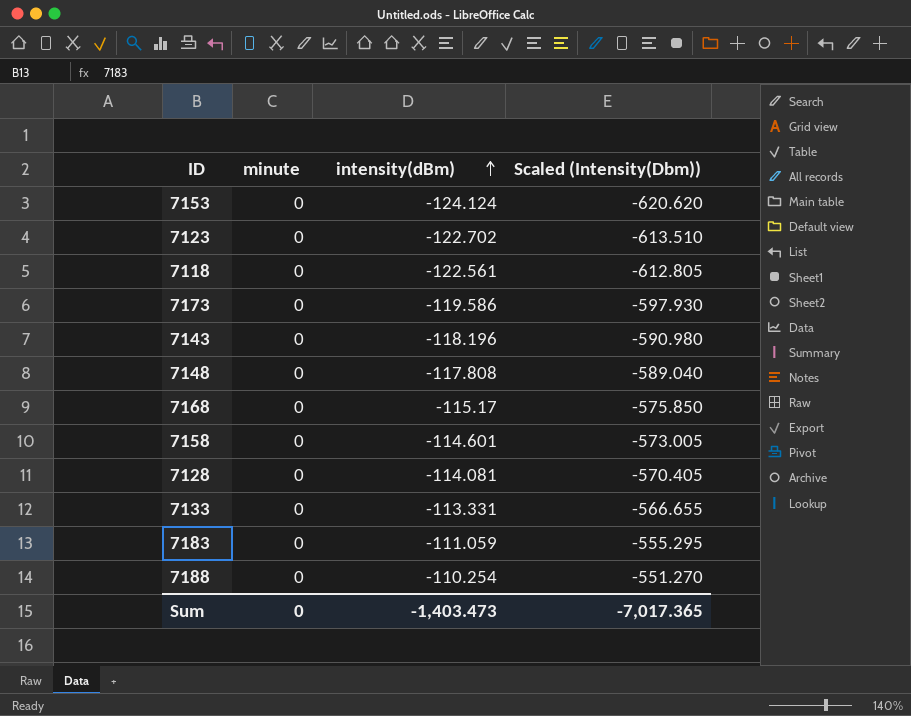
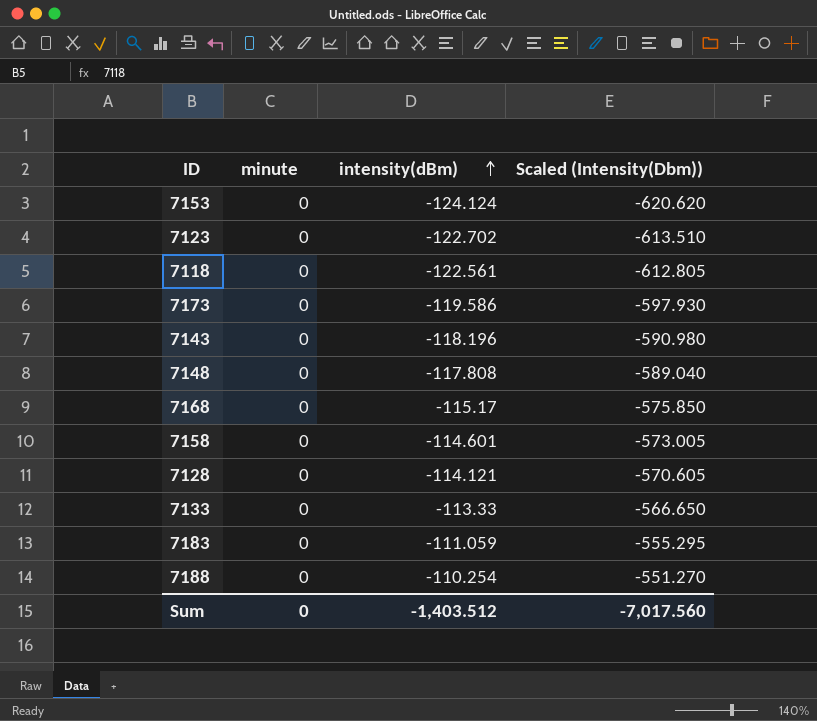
7128 | intensity(dBm): -114.081 -> -114.121
7128 | Scaled (Intensity(Dbm)): -570.405 -> -570.605
7133 | intensity(dBm): -113.331 -> -113.33
7133 | Scaled (Intensity(Dbm)): -566.655 -> -566.650
Sum | intensity(dBm): -1,403.473 -> -1,403.512
Sum | Scaled (Intensity(Dbm)): -7,017.365 -> -7,017.560

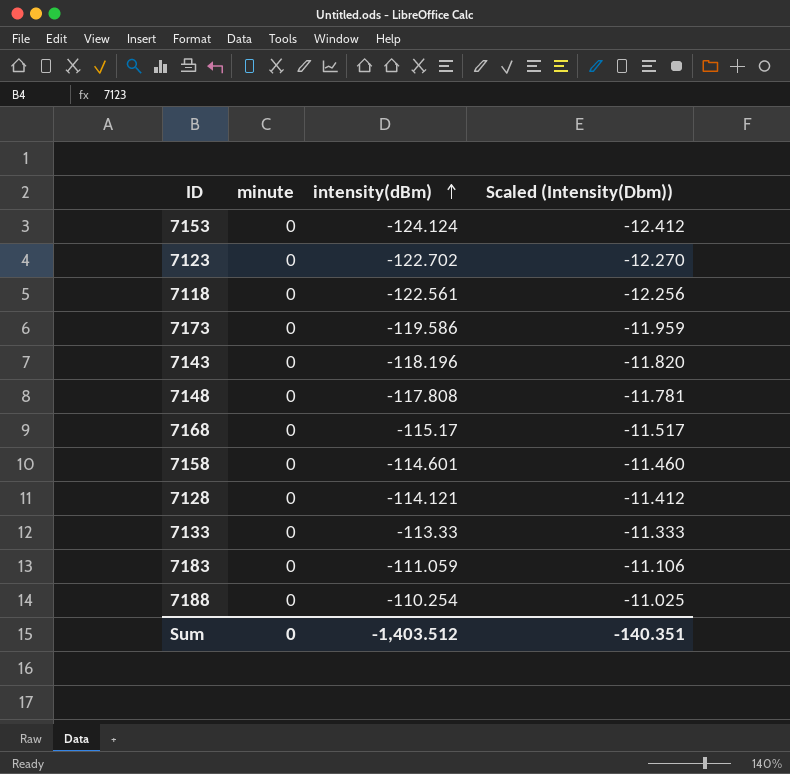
column Scaled (Intensity(Dbm)) | formula: [intensity(dBm)] * 5 -> [intensity(dBm)] * 0.1
Sum | Scaled (Intensity(Dbm)): -7,017.560 -> -140.351

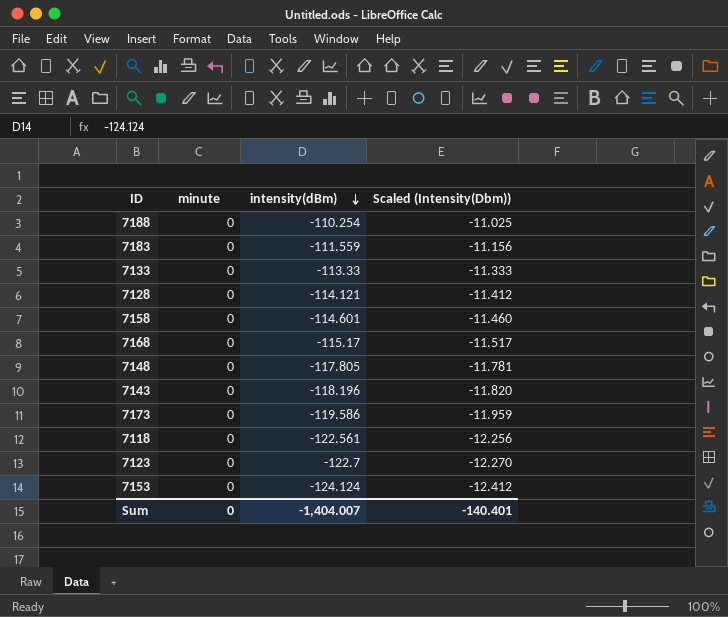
row order: intensity(dBm) ascending -> intensity(dBm) descending
7183 | intensity(dBm): -111.059 -> -111.559
7183 | Scaled (Intensity(Dbm)): -11.106 -> -11.156
7148 | intensity(dBm): -117.808 -> -117.805
7123 | intensity(dBm): -122.702 -> -122.7
Sum | intensity(dBm): -1,403.512 -> -1,404.007
Sum | Scaled (Intensity(Dbm)): -140.351 -> -140.401

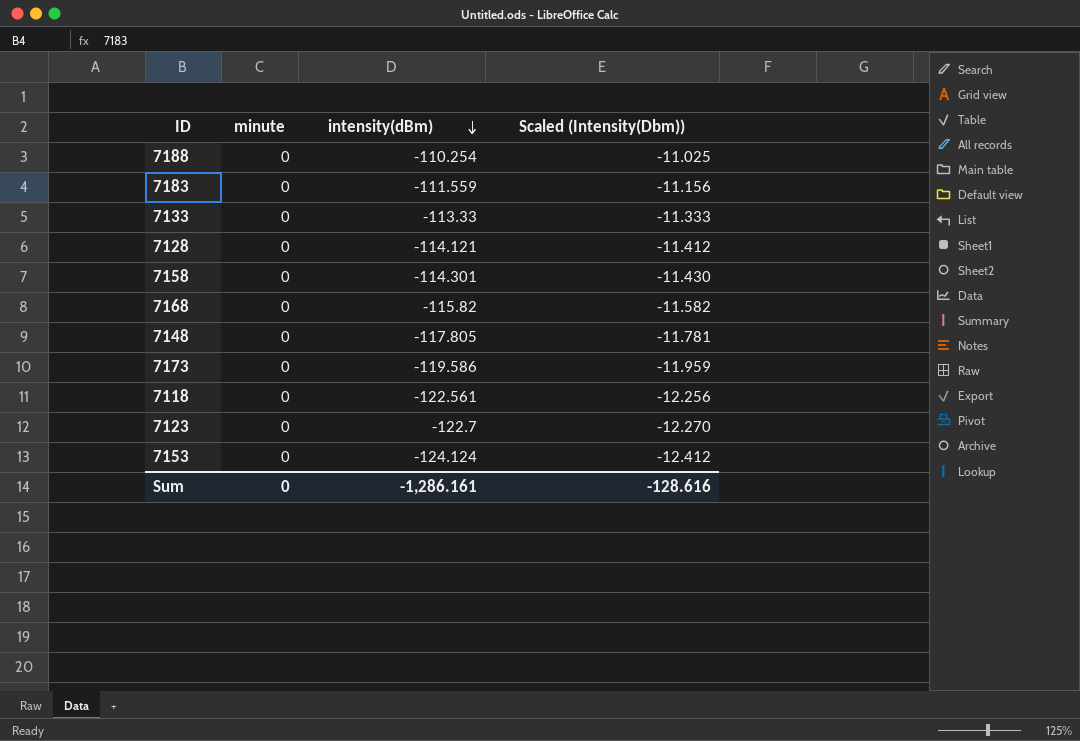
row 7143: 0 | -118.196 | -11.820 -> none
7158 | intensity(dBm): -114.601 -> -114.301
7158 | Scaled (Intensity(Dbm)): -11.460 -> -11.430
7168 | intensity(dBm): -115.17 -> -115.82
7168 | Scaled (Intensity(Dbm)): -11.517 -> -11.582
Sum | intensity(dBm): -1,404.007 -> -1,286.161
Sum | Scaled (Intensity(Dbm)): -140.401 -> -128.616

